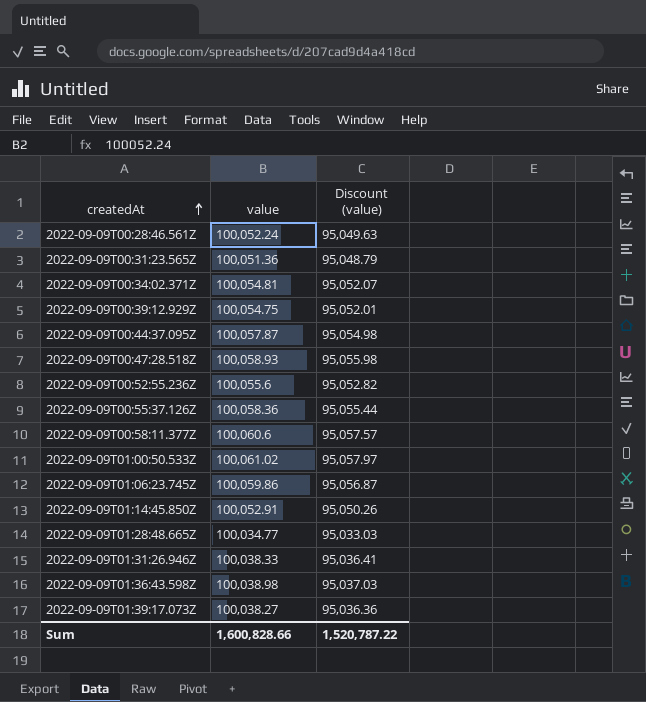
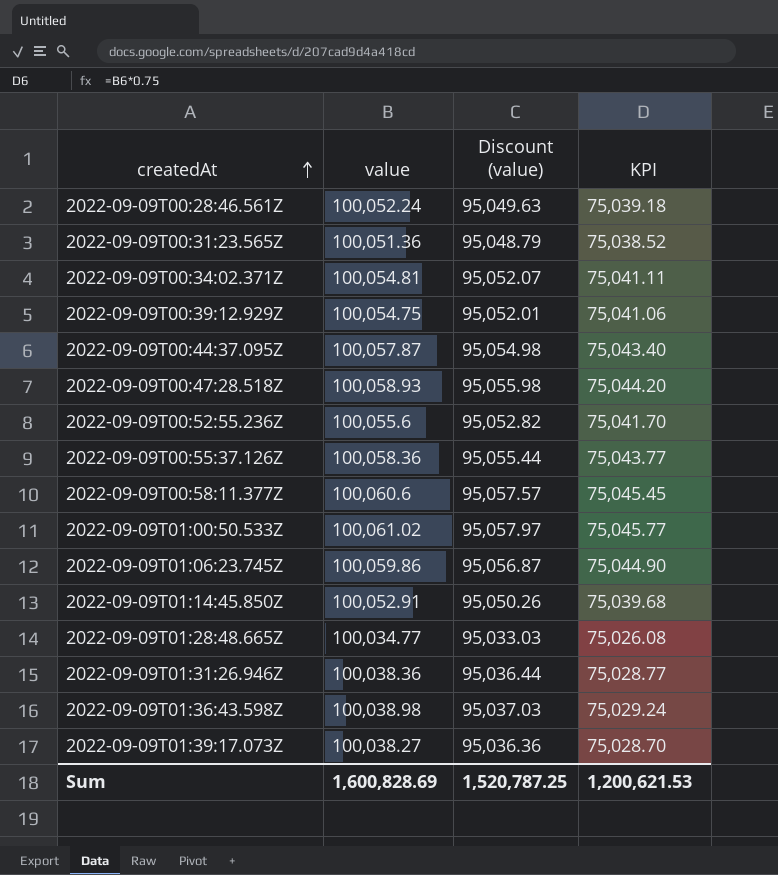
column KPI | formula: none -> [value] * 0.75
2022-09-09T01:31:26.946Z | value: 100,038.33 -> 100,038.36
2022-09-09T01:31:26.946Z | Discount (value): 95,036.41 -> 95,036.44
Sum | value: 1,600,828.66 -> 1,600,828.69
Sum | Discount (value): 1,520,787.22 -> 1,520,787.25

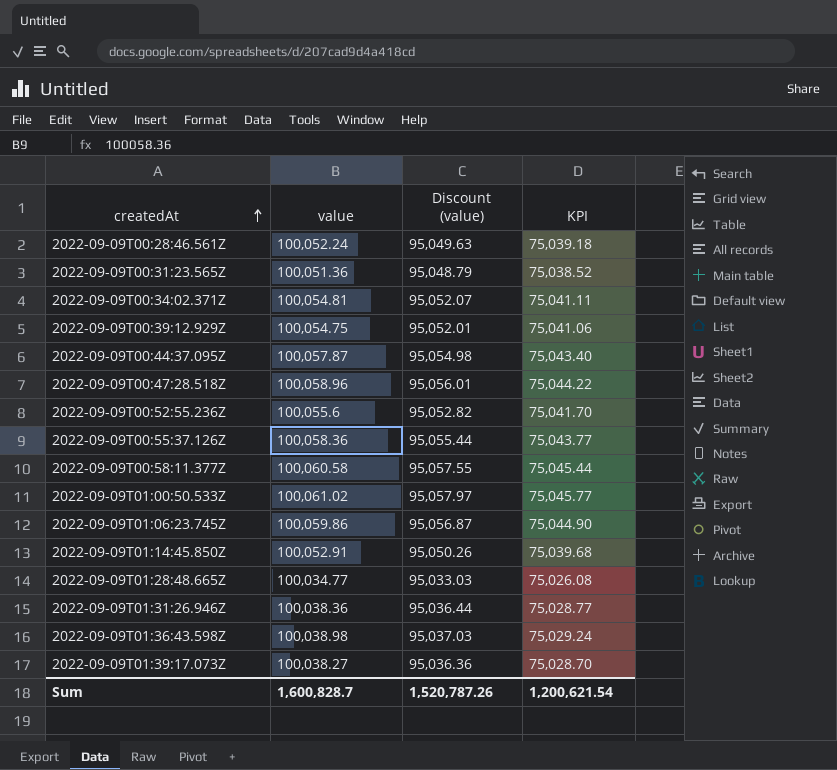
2022-09-09T00:47:28.518Z | value: 100,058.93 -> 100,058.96
2022-09-09T00:47:28.518Z | Discount (value): 95,055.98 -> 95,056.01
2022-09-09T00:47:28.518Z | KPI: 75,044.20 -> 75,044.22
2022-09-09T00:58:11.377Z | value: 100,060.6 -> 100,060.58
2022-09-09T00:58:11.377Z | Discount (value): 95,057.57 -> 95,057.55
2022-09-09T00:58:11.377Z | KPI: 75,045.45 -> 75,045.44
Sum | value: 1,600,828.69 -> 1,600,828.7
Sum | Discount (value): 1,520,787.25 -> 1,520,787.26
Sum | KPI: 1,200,621.53 -> 1,200,621.54

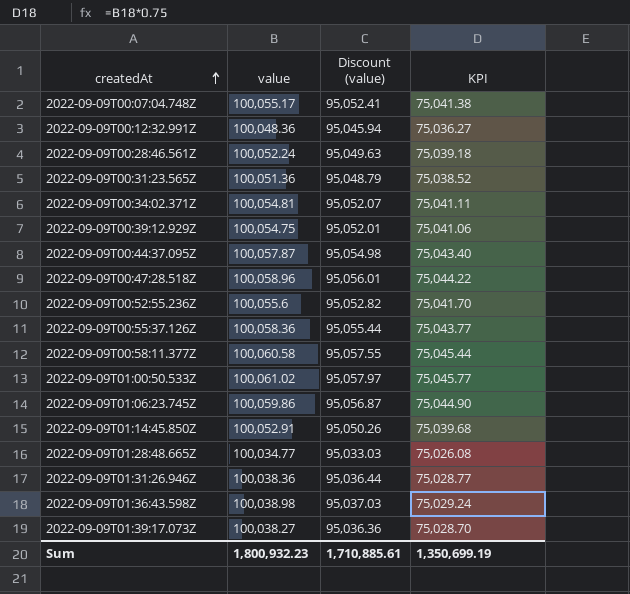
row 2022-09-09T00:07:04.748Z: none -> 100,055.17 | 95,052.41 | 75,041.38
row 2022-09-09T00:12:32.991Z: none -> 100,048.36 | 95,045.94 | 75,036.27
Sum | value: 1,600,828.7 -> 1,800,932.23
Sum | Discount (value): 1,520,787.26 -> 1,710,885.61
Sum | KPI: 1,200,621.54 -> 1,350,699.19

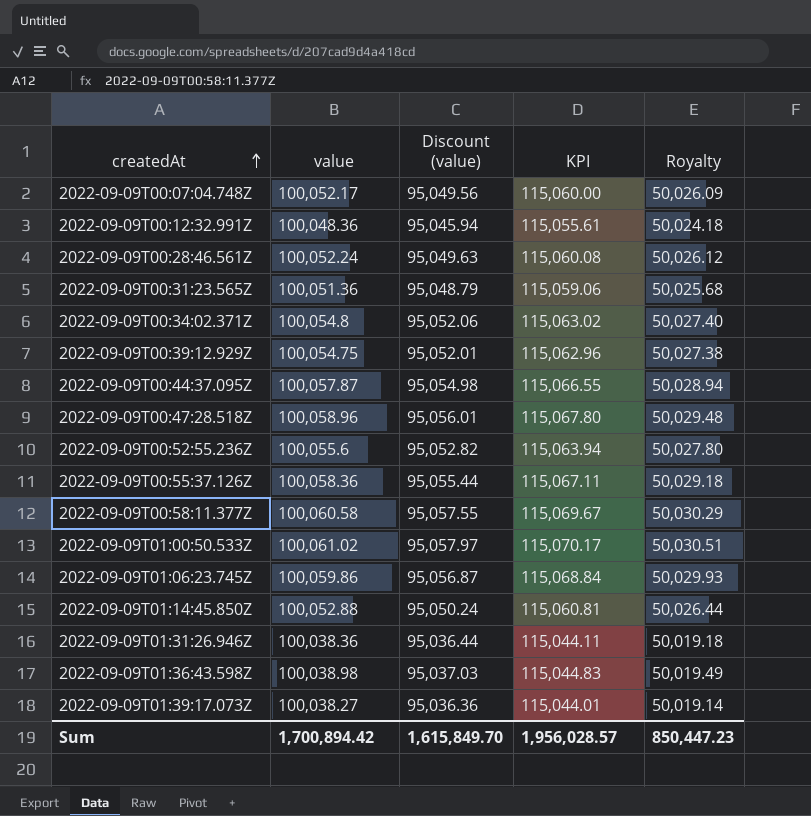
column KPI | formula: [value] * 0.75 -> [value] * 1.15
column Royalty | formula: none -> [value] * 0.5
row 2022-09-09T01:28:48.665Z: 100,034.77 | 95,033.03 | 75,026.08 -> none
2022-09-09T00:07:04.748Z | value: 100,055.17 -> 100,052.17
2022-09-09T00:07:04.748Z | Discount (value): 95,052.41 -> 95,049.56
2022-09-09T00:34:02.371Z | value: 100,054.81 -> 100,054.8
2022-09-09T00:34:02.371Z | Discount (value): 95,052.07 -> 95,052.06
2022-09-09T01:14:45.850Z | value: 100,052.91 -> 100,052.88
2022-09-09T01:14:45.850Z | Discount (value): 95,050.26 -> 95,050.24
Sum | value: 1,800,932.23 -> 1,700,894.42
Sum | Discount (value): 1,710,885.61 -> 1,615,849.70
Sum | KPI: 1,350,699.19 -> 1,956,028.57

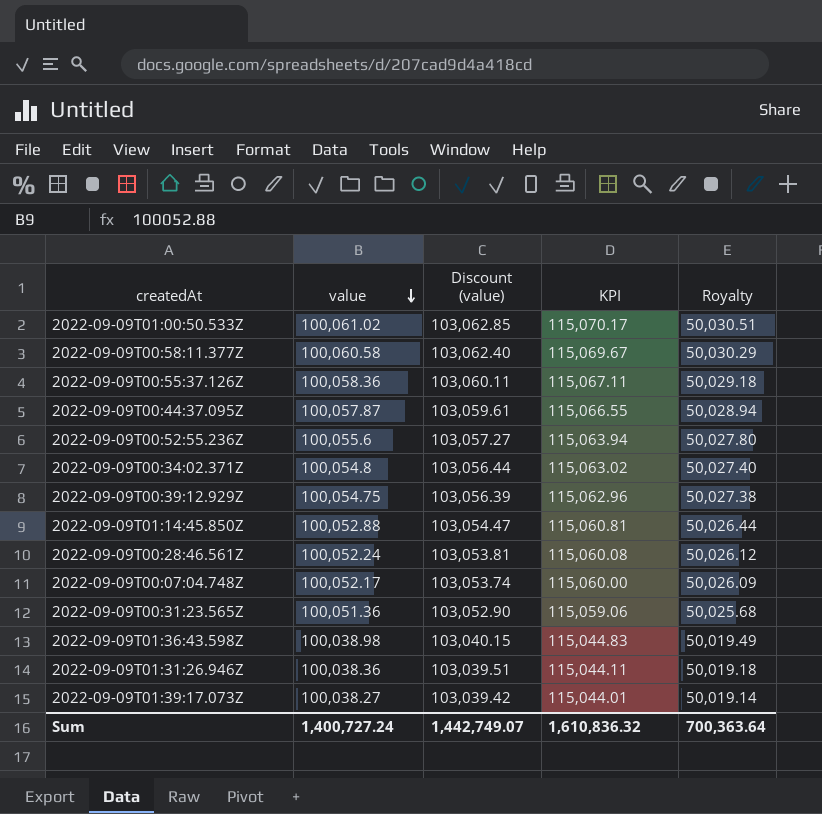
row order: createdAt ascending -> value descending
column Discount (value) | formula: [value] * 0.95 -> [value] * 1.03
row 2022-09-09T00:12:32.991Z: 100,048.36 | 95,045.94 | 115,055.61 | 50,024.18 -> none
row 2022-09-09T00:47:28.518Z: 100,058.96 | 95,056.01 | 115,067.80 | 50,029.48 -> none
row 2022-09-09T01:06:23.745Z: 100,059.86 | 95,056.87 | 115,068.84 | 50,029.93 -> none
Sum | value: 1,700,894.42 -> 1,400,727.24
Sum | Discount (value): 1,615,849.70 -> 1,442,749.07
Sum | KPI: 1,956,028.57 -> 1,610,836.32
Sum | Royalty: 850,447.23 -> 700,363.64

